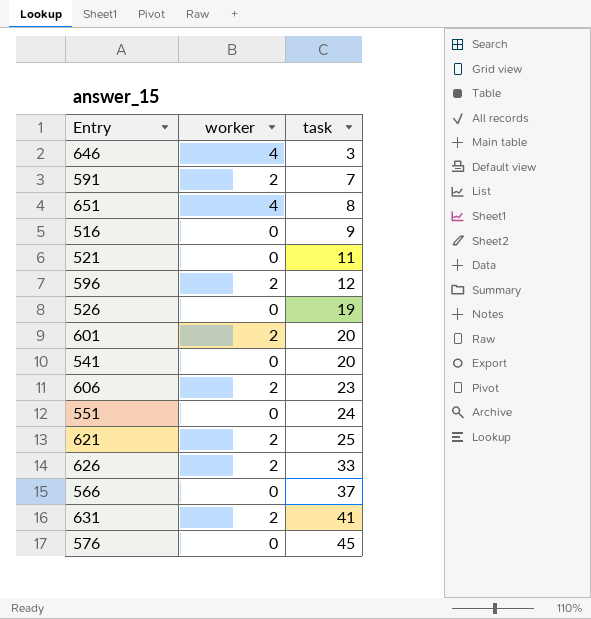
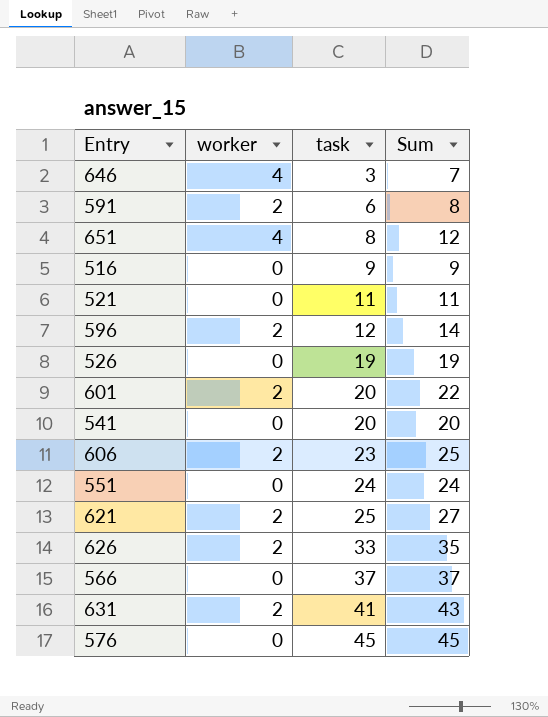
column Sum | formula: none -> [worker] + [task]
591 | task: 7 -> 6

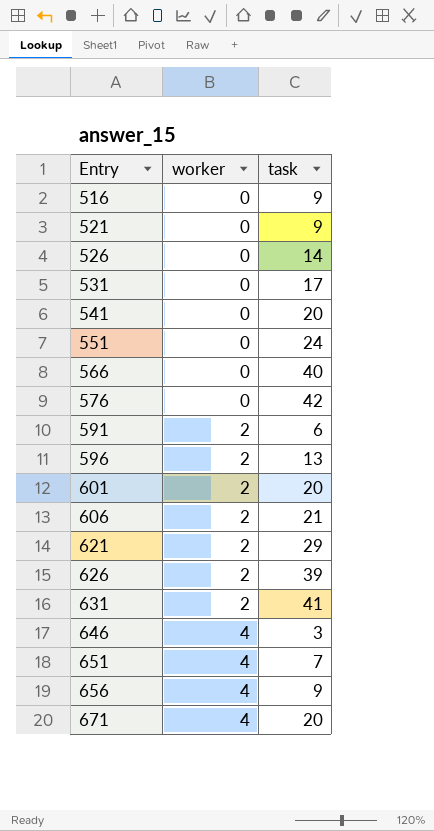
row order: task ascending -> Entry ascending
column Sum | formula: [worker] + [task] -> none
521 | task: 11 -> 9
526 | task: 19 -> 14
row 531: none -> 0 | 17
566 | task: 37 -> 40
576 | task: 45 -> 42
596 | task: 12 -> 13
606 | task: 23 -> 21
621 | task: 25 -> 29
626 | task: 33 -> 39
651 | task: 8 -> 7
row 656: none -> 4 | 9
row 671: none -> 4 | 20

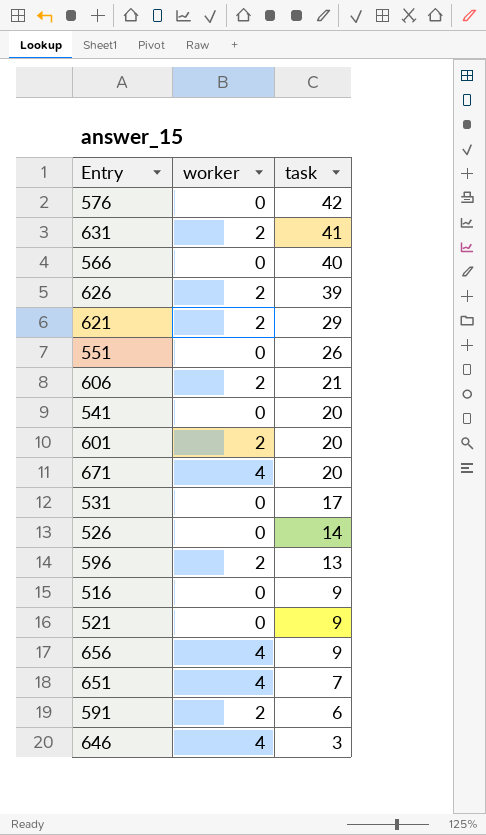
row order: Entry ascending -> task descending
551 | task: 24 -> 26

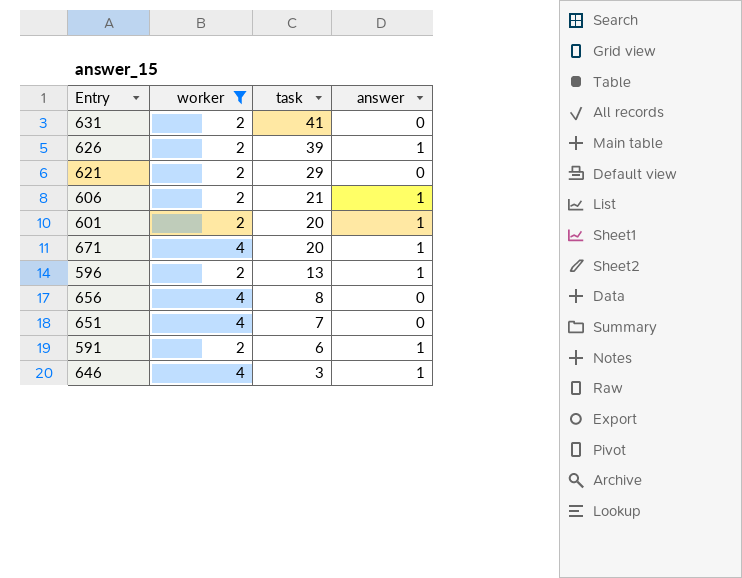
filter: none -> worker != 0
column answer | position: none -> 4
656 | task: 9 -> 8

